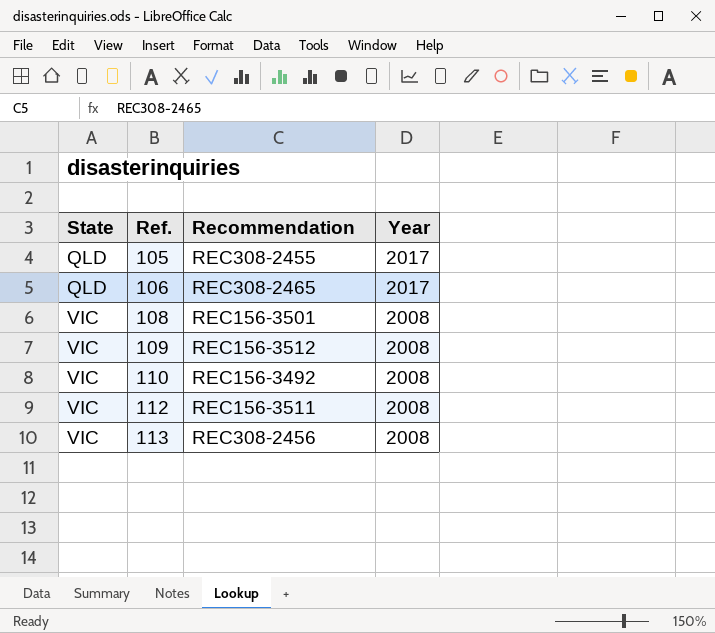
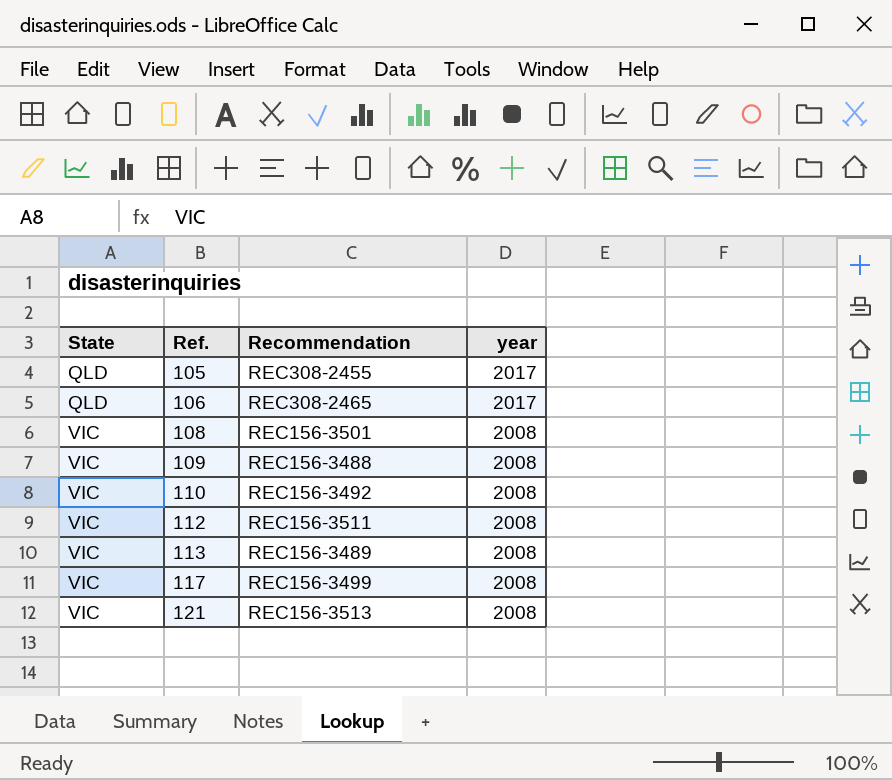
column name: Year -> year
109 | Recommendation: REC156-3512 -> REC156-3488
113 | Recommendation: REC308-2456 -> REC156-3489
row 117: none -> VIC | REC156-3499 | 2008
row 121: none -> VIC | REC156-3513 | 2008

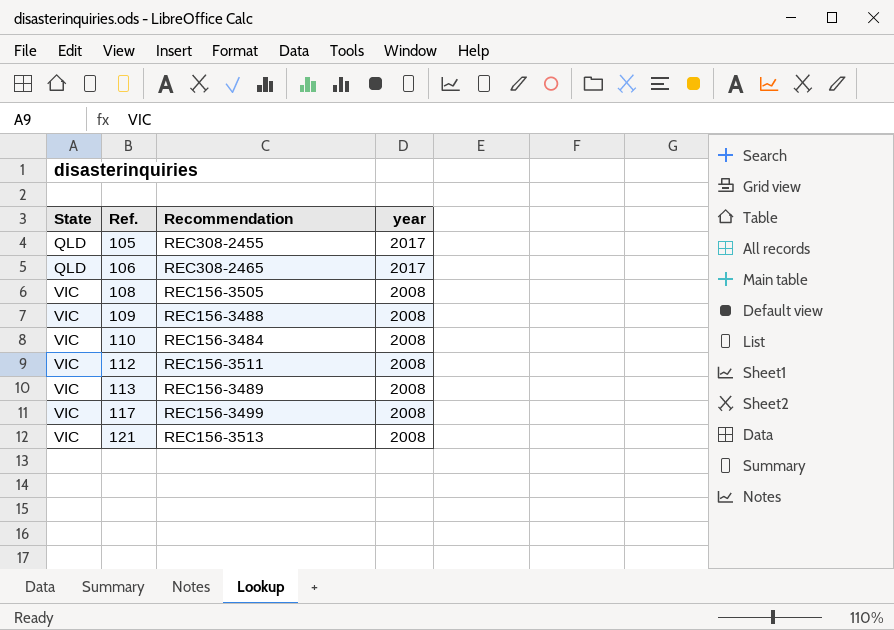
108 | Recommendation: REC156-3501 -> REC156-3505
110 | Recommendation: REC156-3492 -> REC156-3484

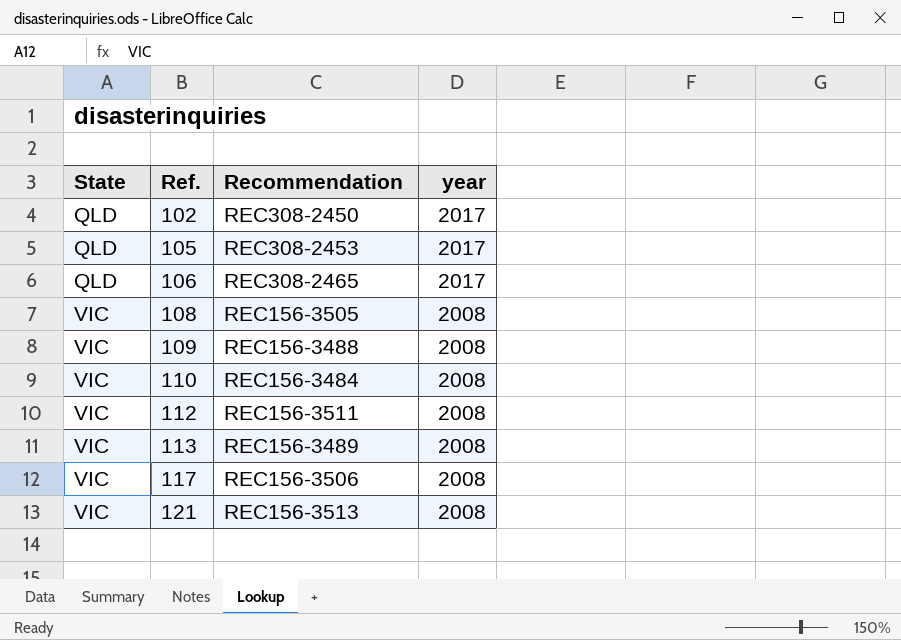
row 102: none -> QLD | REC308-2450 | 2017
105 | Recommendation: REC308-2455 -> REC308-2453
117 | Recommendation: REC156-3499 -> REC156-3506

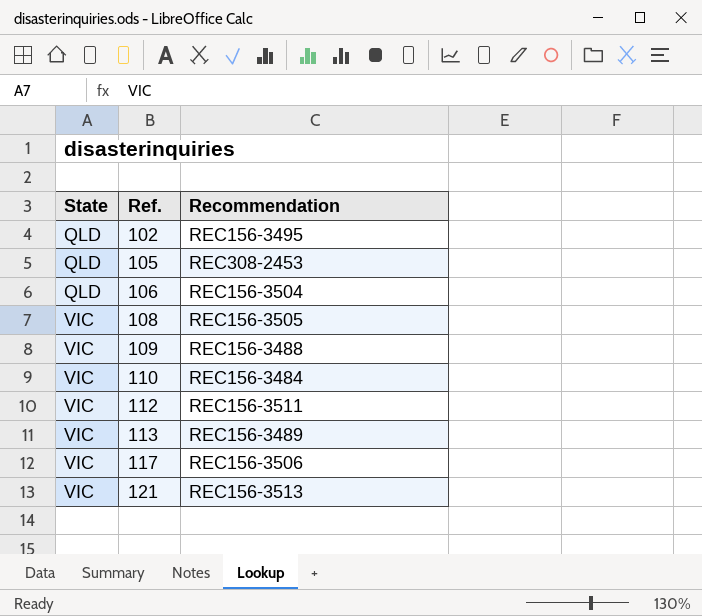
column year | position: 4 -> none
102 | Recommendation: REC308-2450 -> REC156-3495
106 | Recommendation: REC308-2465 -> REC156-3504

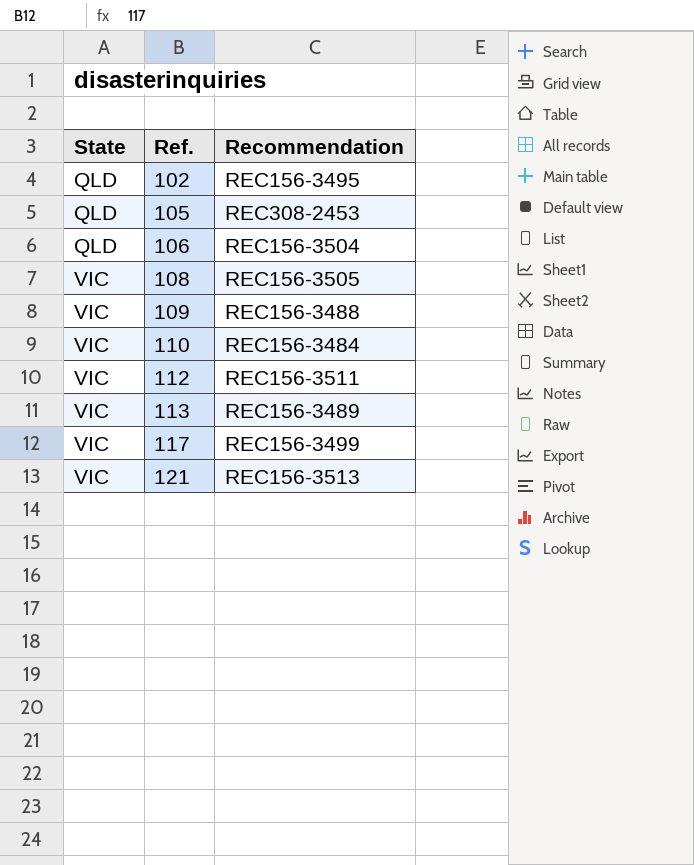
117 | Recommendation: REC156-3506 -> REC156-3499

